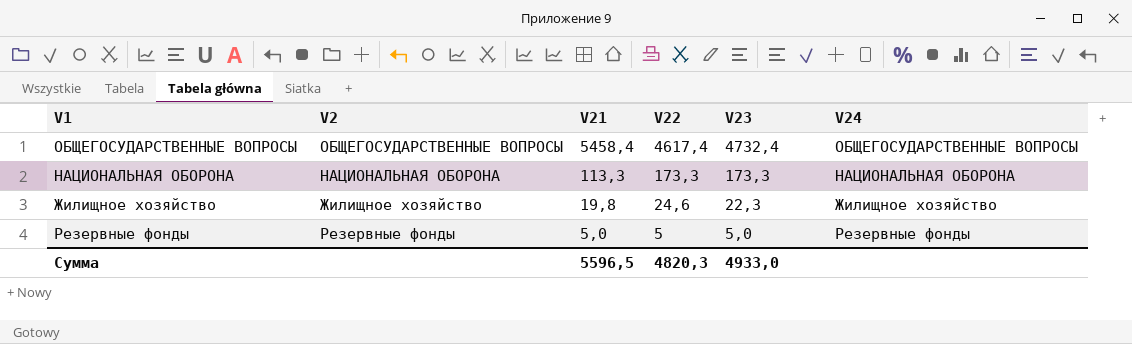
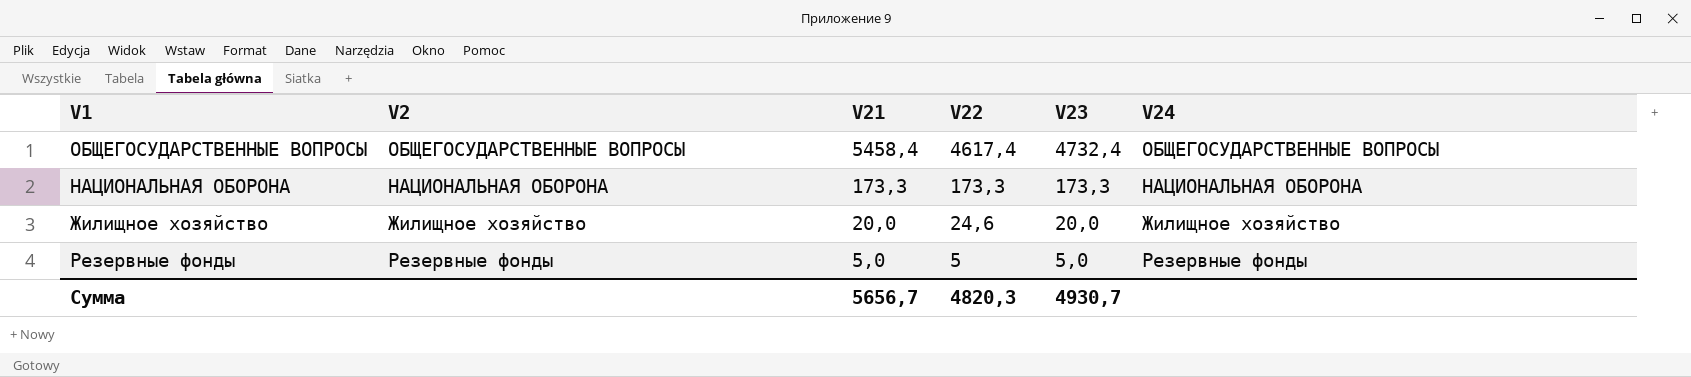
НАЦИОНАЛЬНАЯ ОБОРОНА | V21: 113,3 -> 173,3
Жилищное хозяйство | V21: 19,8 -> 20,0
Жилищное хозяйство | V23: 22,3 -> 20,0
Сумма | V21: 5596,5 -> 5656,7
Сумма | V23: 4933,0 -> 4930,7

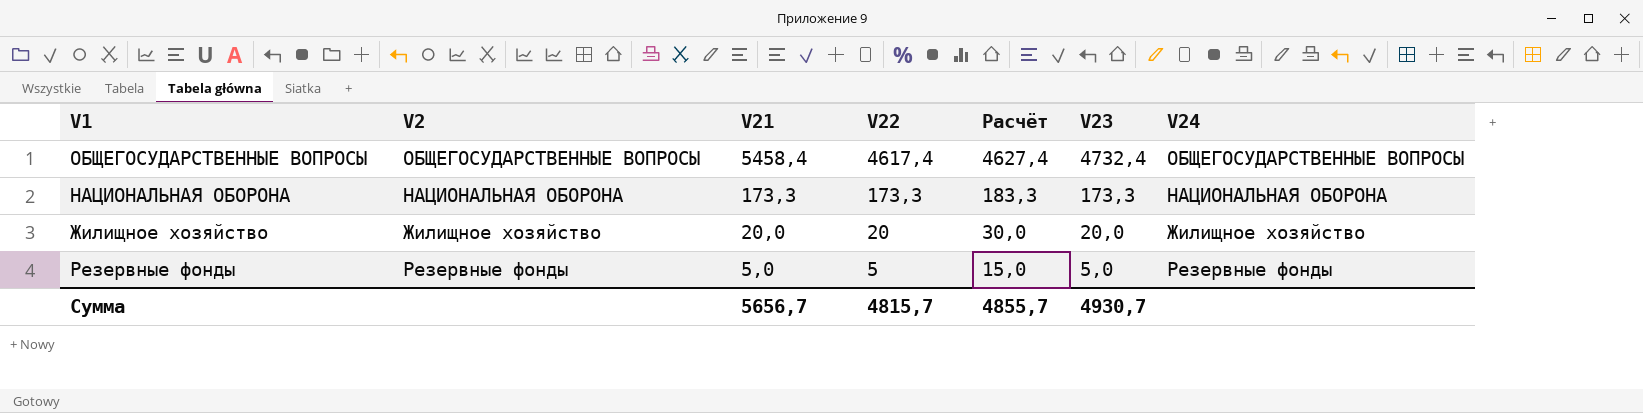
column Расчёт | formula: none -> [V22] + 10
Жилищное хозяйство | V22: 24,6 -> 20
Сумма | V22: 4820,3 -> 4815,7

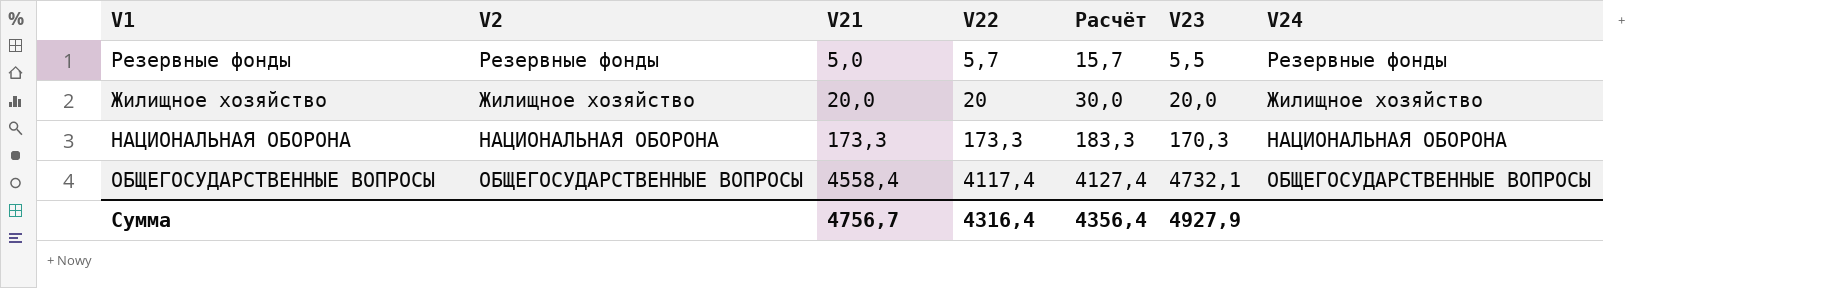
row order: V21 descending -> V21 ascending
Резервные фонды | V22: 5 -> 5,7
Резервные фонды | Расчёт: 15,0 -> 15,7
Резервные фонды | V23: 5,0 -> 5,5
НАЦИОНАЛЬНАЯ ОБОРОНА | V23: 173,3 -> 170,3
ОБЩЕГОСУДАРСТВЕННЫЕ ВОПРОСЫ | V21: 5458,4 -> 4558,4
ОБЩЕГОСУДАРСТВЕННЫЕ ВОПРОСЫ | V22: 4617,4 -> 4117,4
ОБЩЕГОСУДАРСТВЕННЫЕ ВОПРОСЫ | Расчёт: 4627,4 -> 4127,4
ОБЩЕГОСУДАРСТВЕННЫЕ ВОПРОСЫ | V23: 4732,4 -> 4732,1
Сумма | V21: 5656,7 -> 4756,7
Сумма | V22: 4815,7 -> 4316,4
Сумма | Расчёт: 4855,7 -> 4356,4
Сумма | V23: 4930,7 -> 4927,9

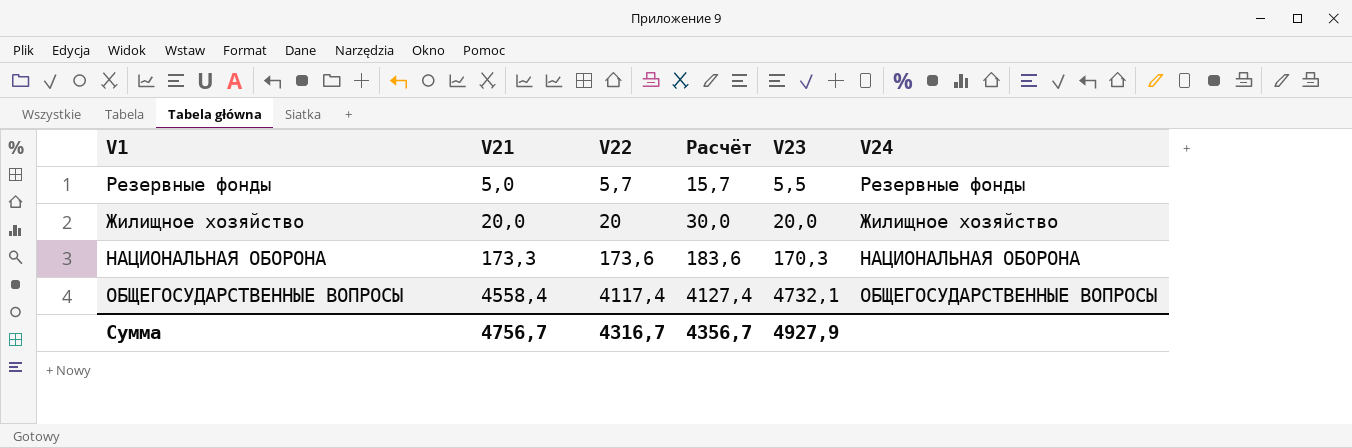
column V2 | position: 2 -> none
НАЦИОНАЛЬНАЯ ОБОРОНА | V22: 173,3 -> 173,6
НАЦИОНАЛЬНАЯ ОБОРОНА | Расчёт: 183,3 -> 183,6
Сумма | V22: 4316,4 -> 4316,7
Сумма | Расчёт: 4356,4 -> 4356,7

